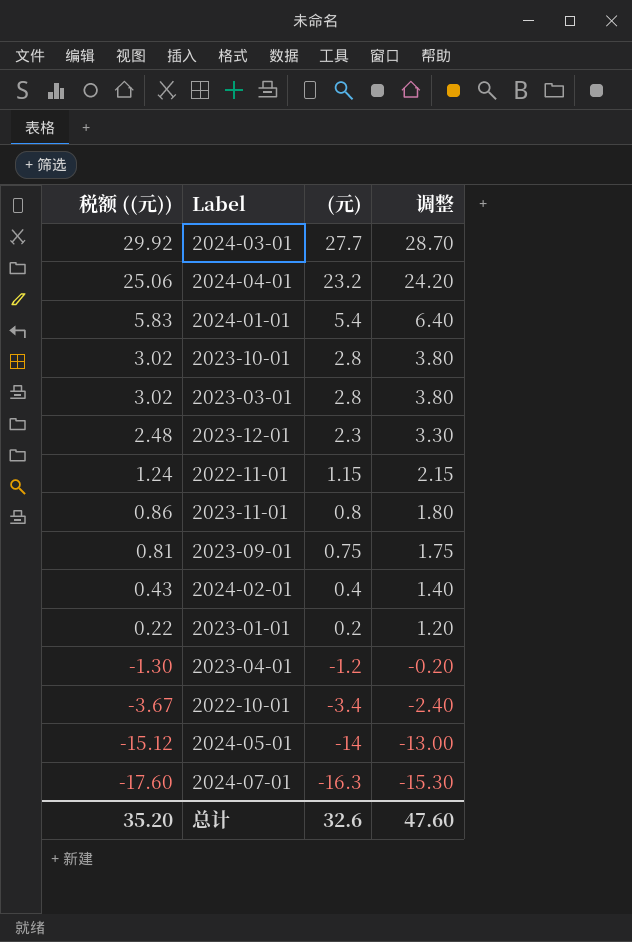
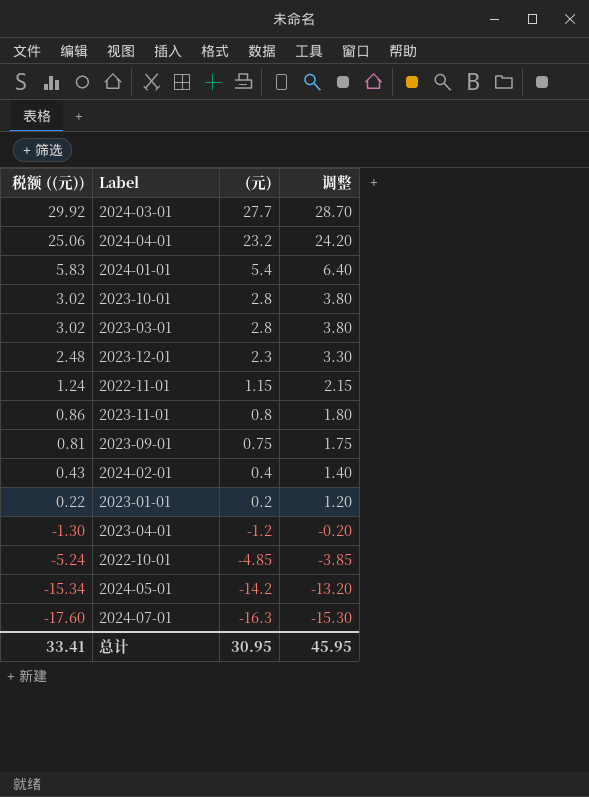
2022-10-01 | 税额 ((元)): -3.67 -> -5.24
2022-10-01 | (元): -3.4 -> -4.85
2022-10-01 | 调整: -2.40 -> -3.85
2024-05-01 | 税额 ((元)): -15.12 -> -15.34
2024-05-01 | (元): -14 -> -14.2
2024-05-01 | 调整: -13.00 -> -13.20
总计 | 税额 ((元)): 35.20 -> 33.41
总计 | (元): 32.6 -> 30.95
总计 | 调整: 47.60 -> 45.95

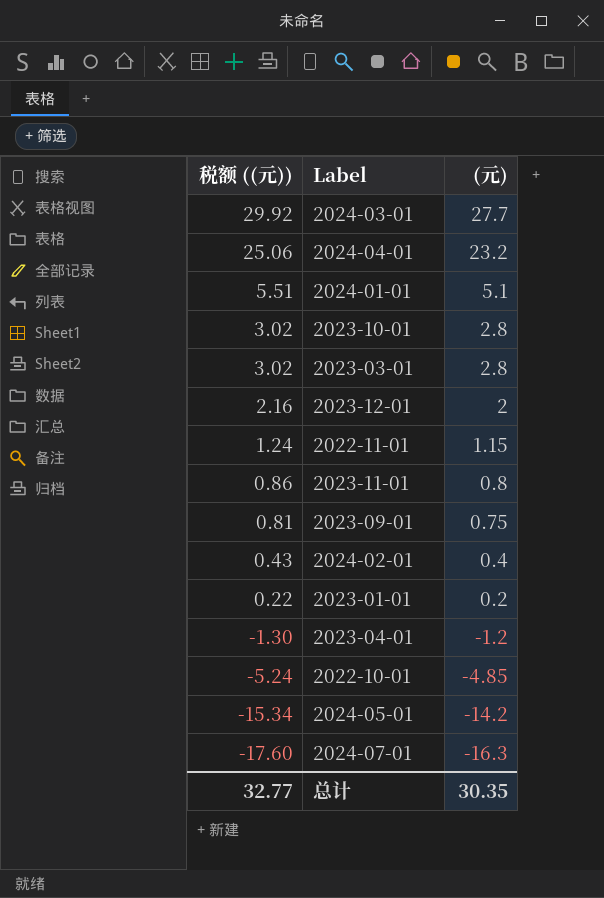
column 调整 | formula: [(元)] + 1 -> none
2024-01-01 | 税额 ((元)): 5.83 -> 5.51
2024-01-01 | (元): 5.4 -> 5.1
2023-12-01 | 税额 ((元)): 2.48 -> 2.16
2023-12-01 | (元): 2.3 -> 2
总计 | 税额 ((元)): 33.41 -> 32.77
总计 | (元): 30.95 -> 30.35

